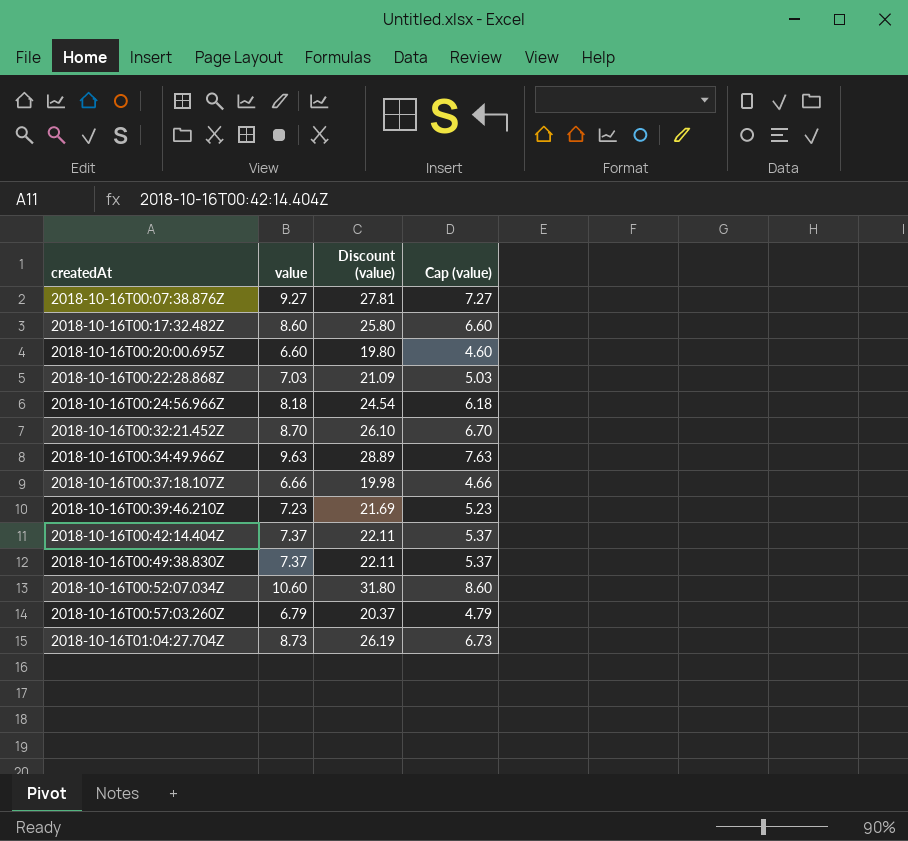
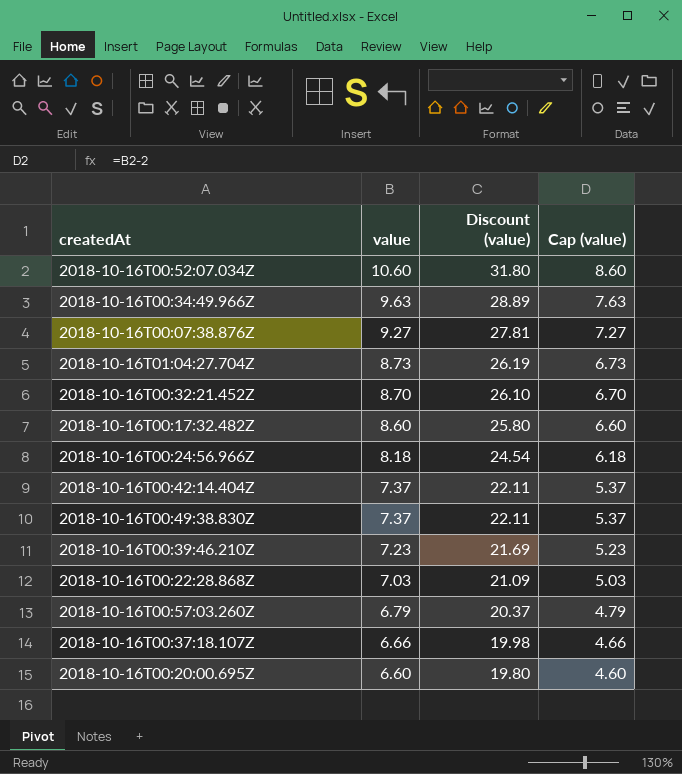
row order: createdAt ascending -> value descending

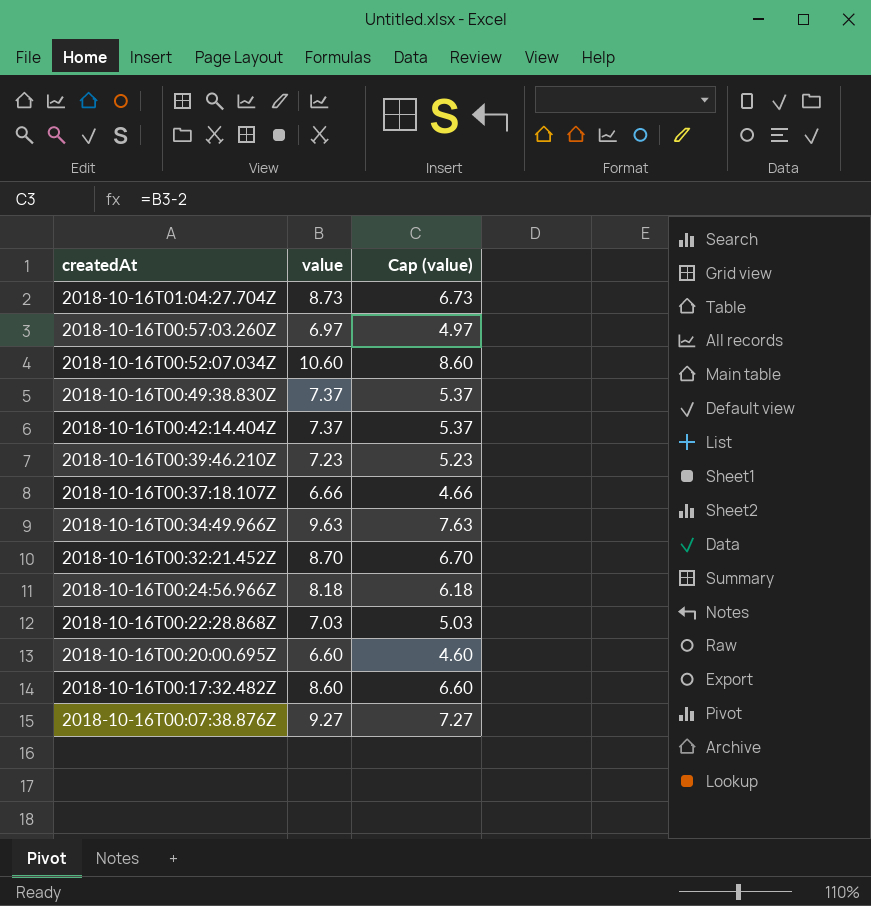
row order: value descending -> createdAt descending
column Discount (value) | formula: [value] * 3 -> none
2018-10-16T00:57:03.260Z | value: 6.79 -> 6.97
2018-10-16T00:57:03.260Z | Cap (value): 4.79 -> 4.97

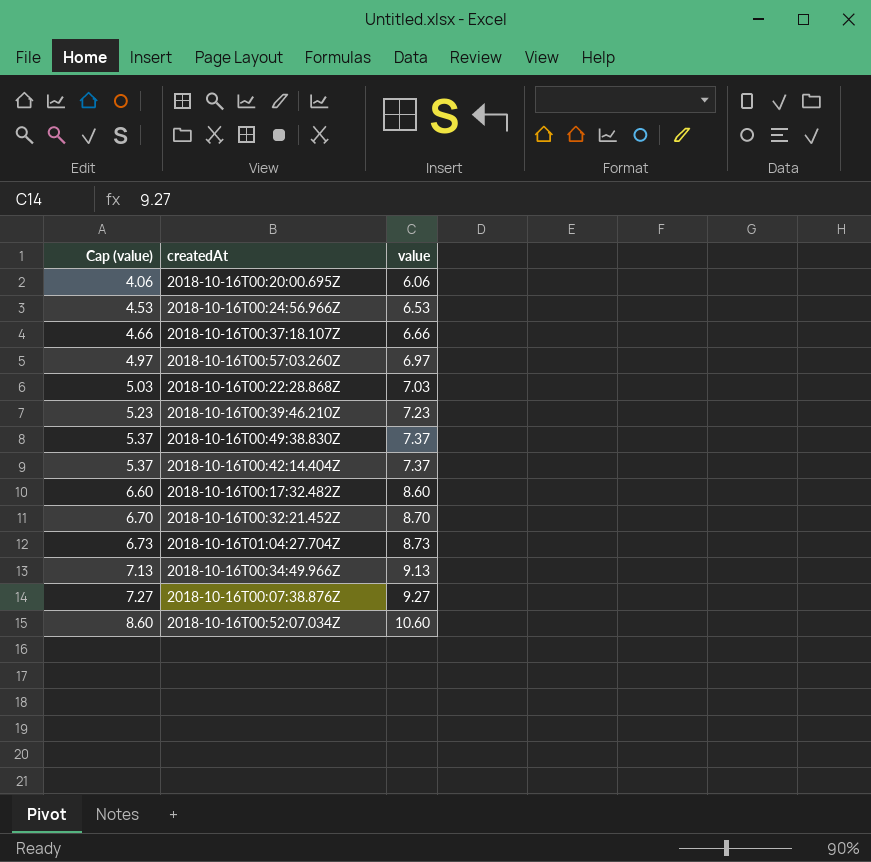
row order: createdAt descending -> Cap (value) ascending
column Cap (value) | position: 3 -> 1
2018-10-16T00:20:00.695Z | Cap (value): 4.60 -> 4.06
2018-10-16T00:20:00.695Z | value: 6.60 -> 6.06
2018-10-16T00:24:56.966Z | Cap (value): 6.18 -> 4.53
2018-10-16T00:24:56.966Z | value: 8.18 -> 6.53
2018-10-16T00:34:49.966Z | Cap (value): 7.63 -> 7.13
2018-10-16T00:34:49.966Z | value: 9.63 -> 9.13

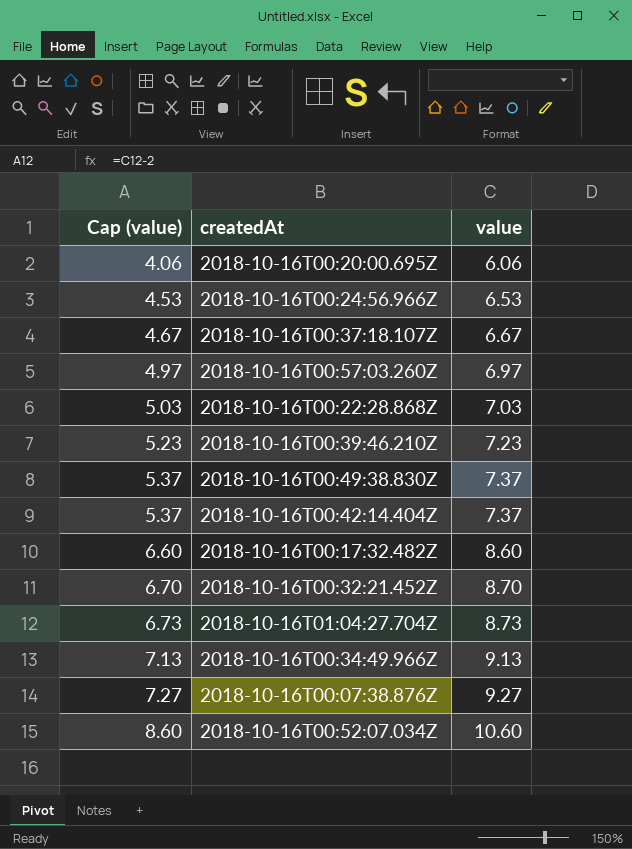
2018-10-16T00:37:18.107Z | Cap (value): 4.66 -> 4.67
2018-10-16T00:37:18.107Z | value: 6.66 -> 6.67

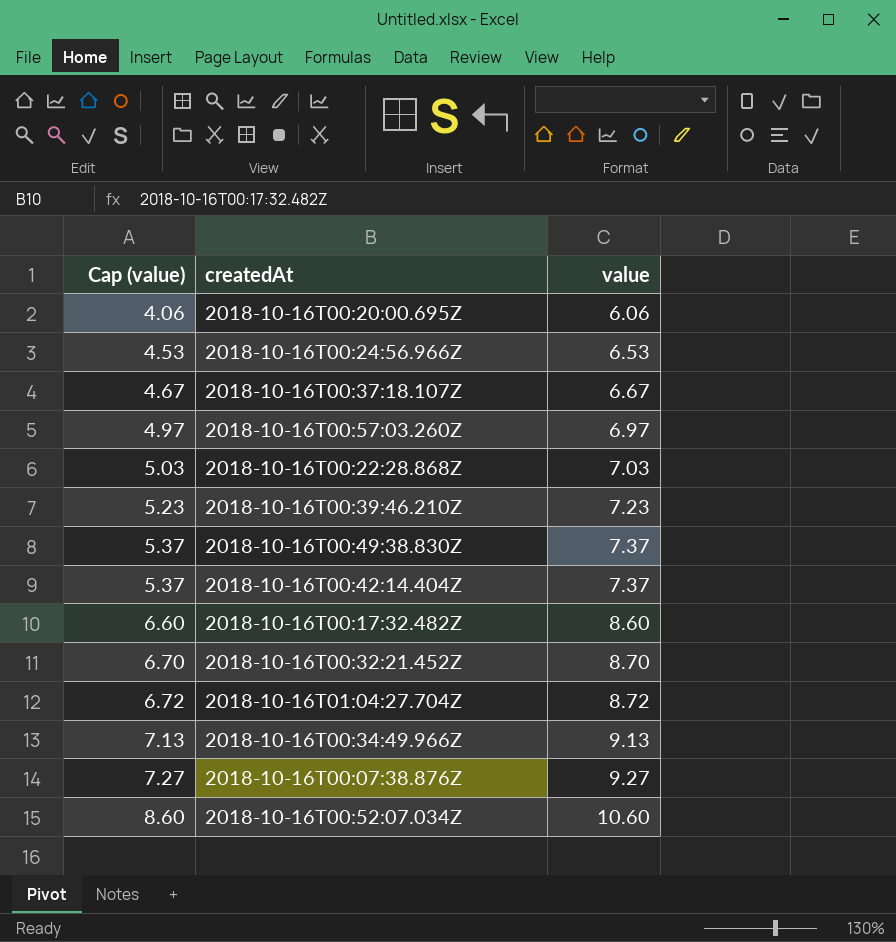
2018-10-16T01:04:27.704Z | Cap (value): 6.73 -> 6.72
2018-10-16T01:04:27.704Z | value: 8.73 -> 8.72

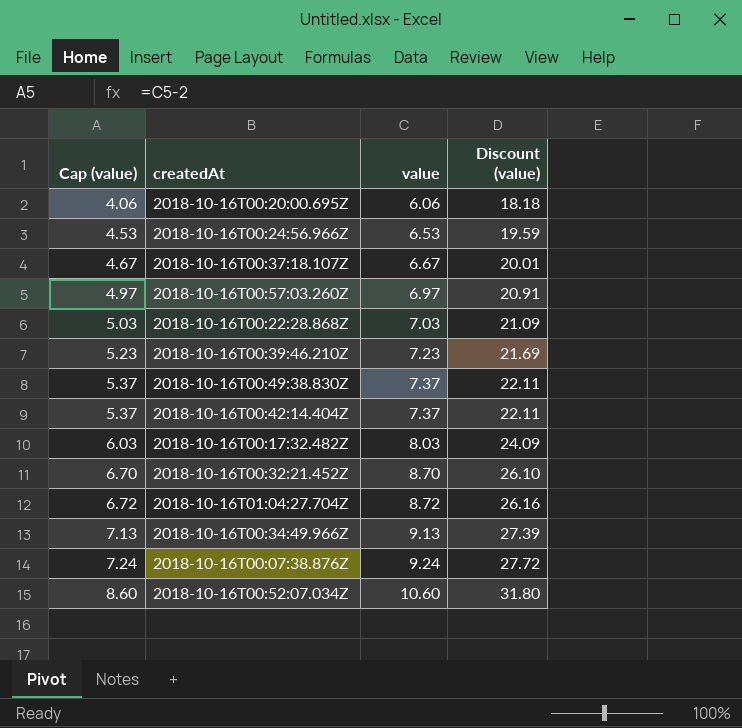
column Discount (value) | formula: none -> [value] * 3
2018-10-16T00:17:32.482Z | Cap (value): 6.60 -> 6.03
2018-10-16T00:17:32.482Z | value: 8.60 -> 8.03
2018-10-16T00:07:38.876Z | Cap (value): 7.27 -> 7.24
2018-10-16T00:07:38.876Z | value: 9.27 -> 9.24

